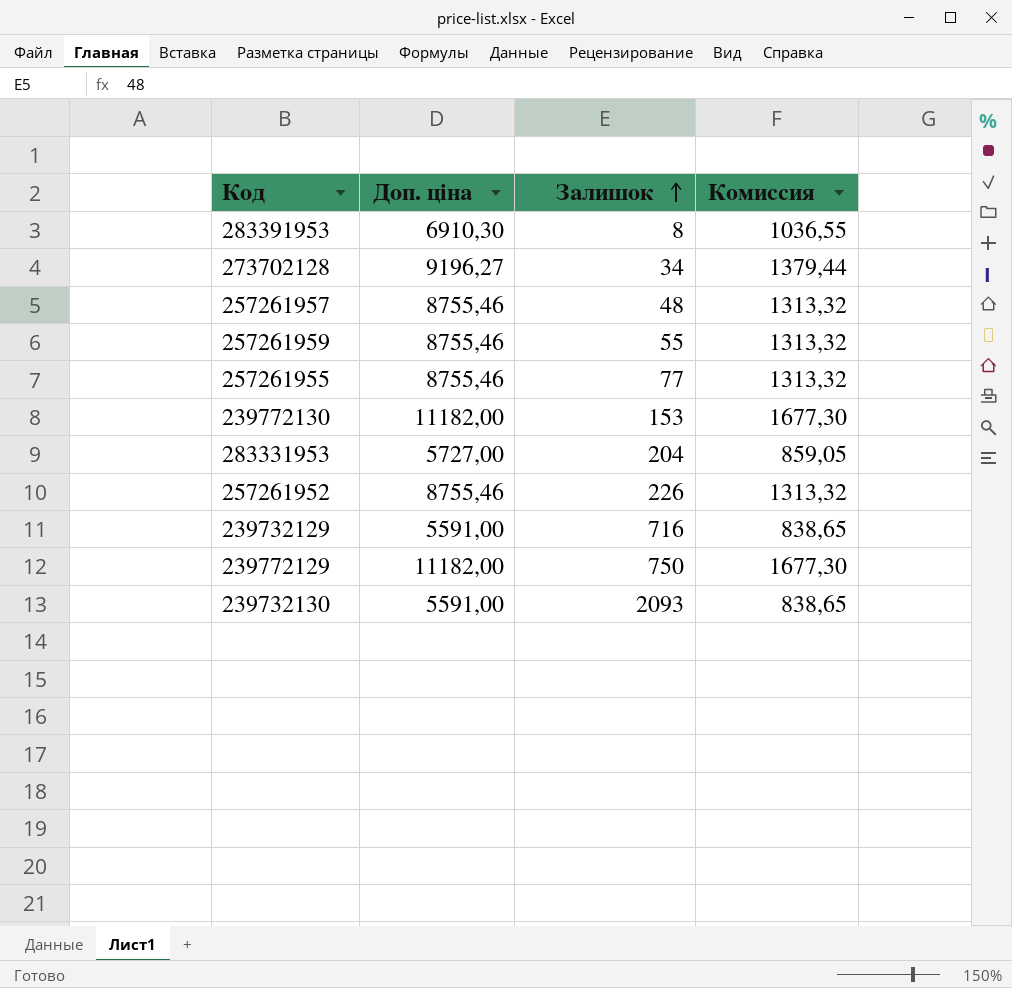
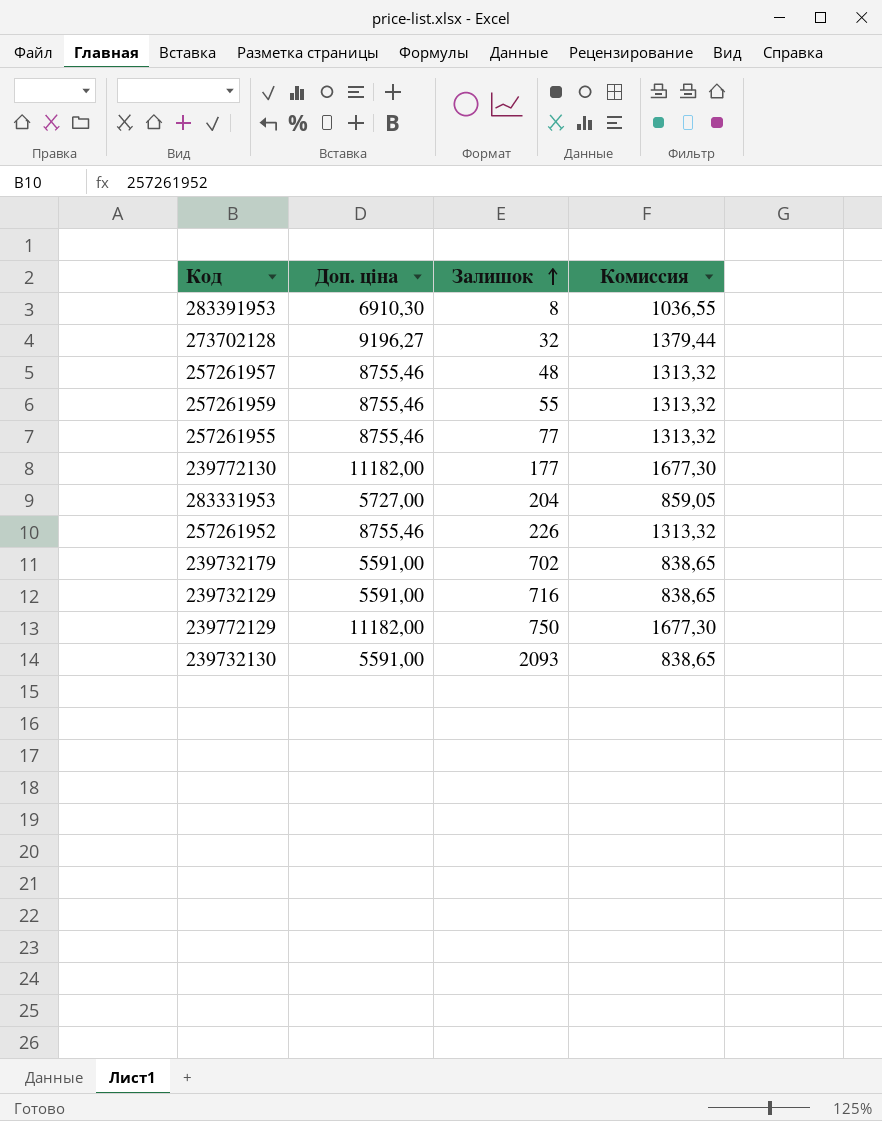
273702128 | Залишок: 34 -> 32
239772130 | Залишок: 153 -> 177
row 239732179: none -> 5591,00 | 702 | 838,65

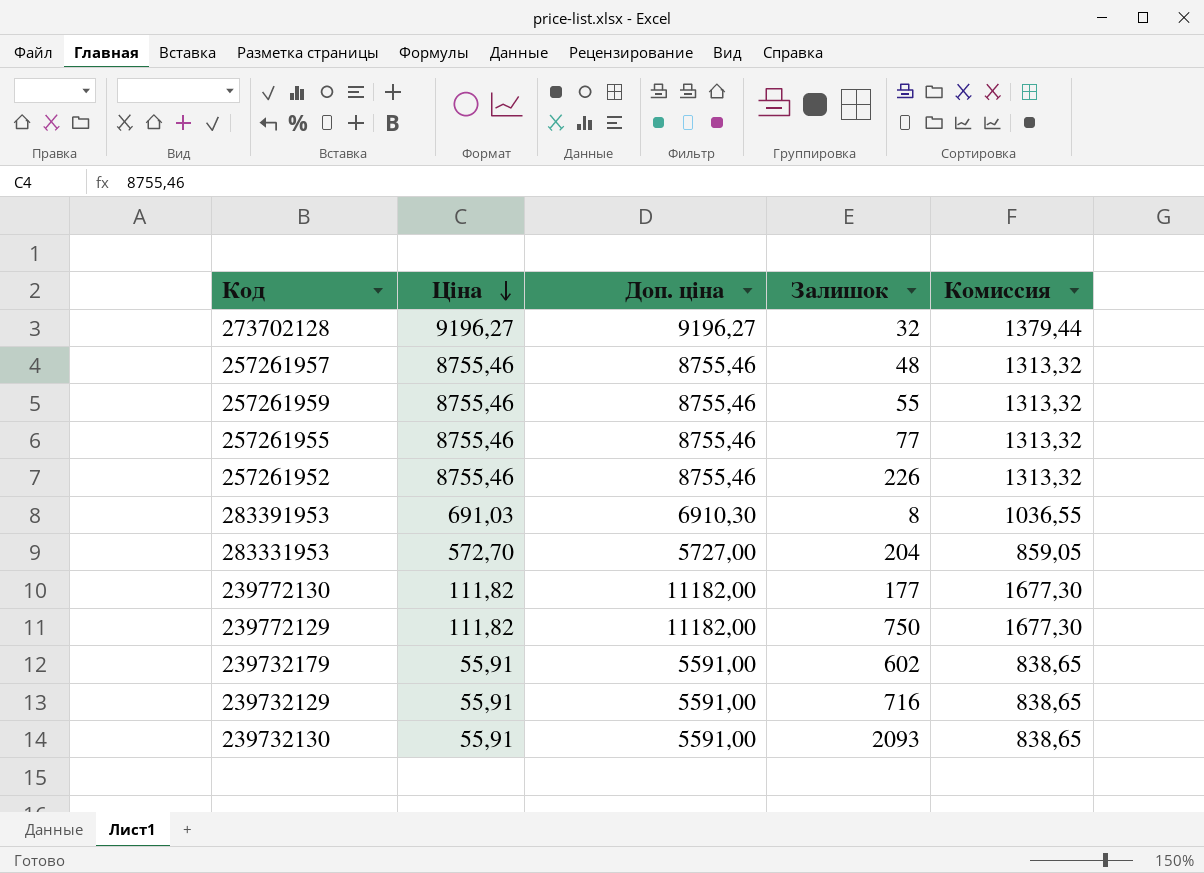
row order: Залишок ascending -> Ціна descending
column Ціна | position: none -> 2
239732179 | Залишок: 702 -> 602

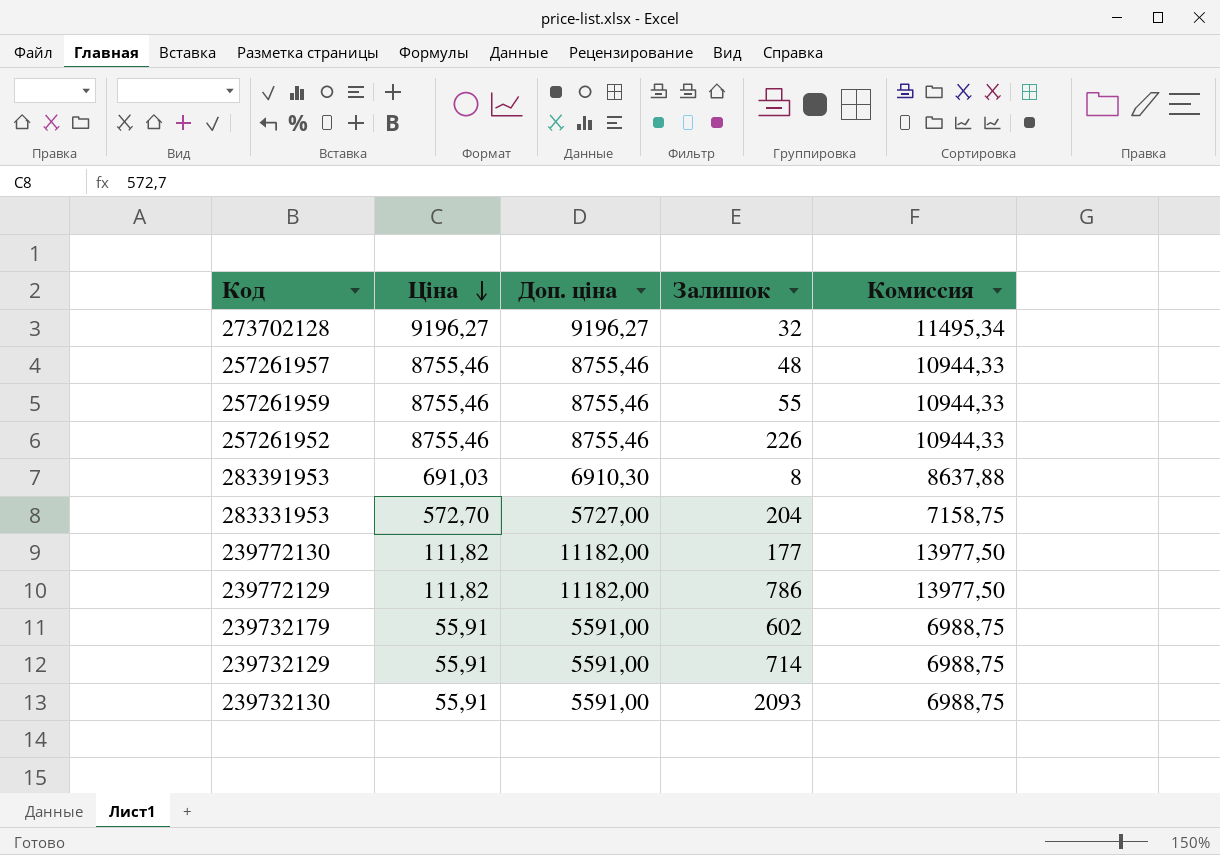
column Комиссия | formula: [Доп. ціна] * 0,15 -> [Доп. ціна] * 1,25
row 257261955: 8755,46 | 8755,46 | 77 | 1313,32 -> none
239772129 | Залишок: 750 -> 786
239732129 | Залишок: 716 -> 714

